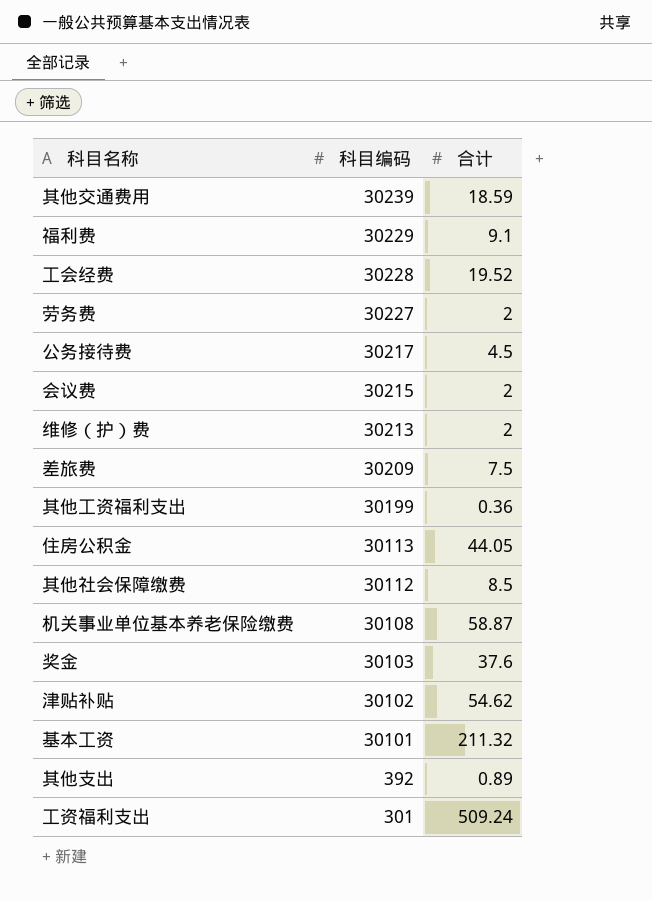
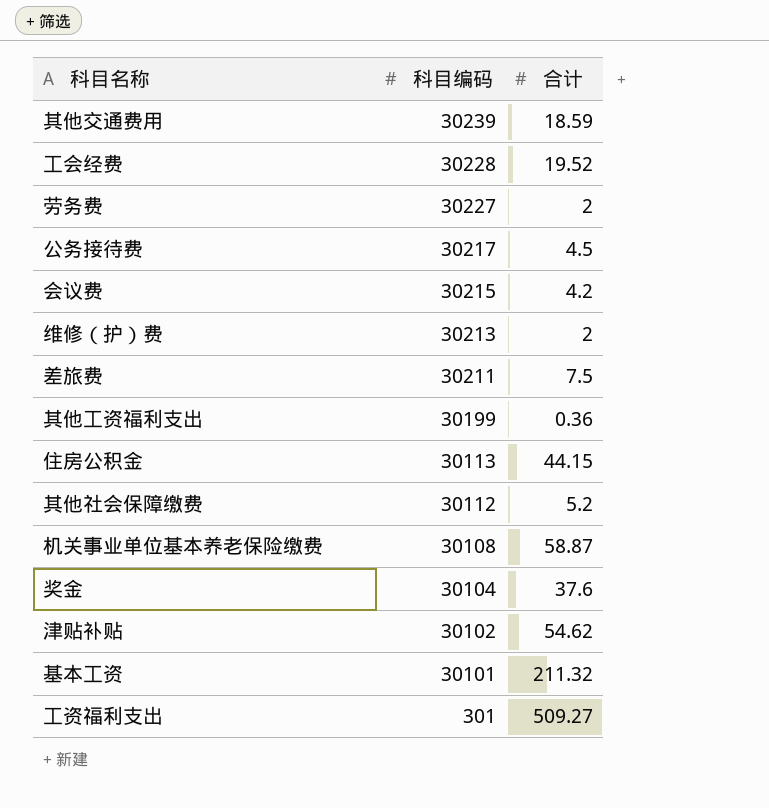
row 福利费: 30229 | 9.1 -> none
row 其他支出: 392 | 0.89 -> none
会议费 | 合计: 2 -> 4.2
差旅费 | 科目编码: 30209 -> 30211
住房公积金 | 合计: 44.05 -> 44.15
其他社会保障缴费 | 合计: 8.5 -> 5.2
奖金 | 科目编码: 30103 -> 30104
工资福利支出 | 合计: 509.24 -> 509.27

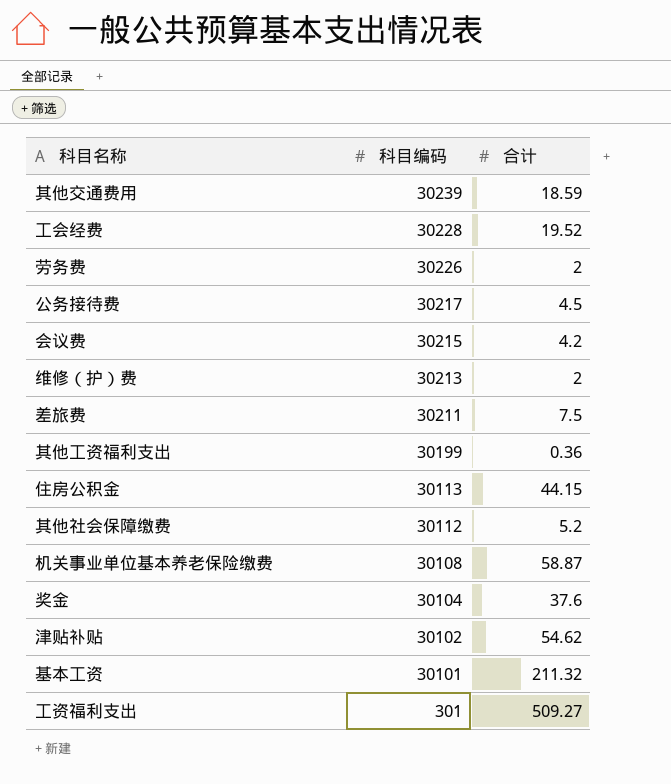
劳务费 | 科目编码: 30227 -> 30226

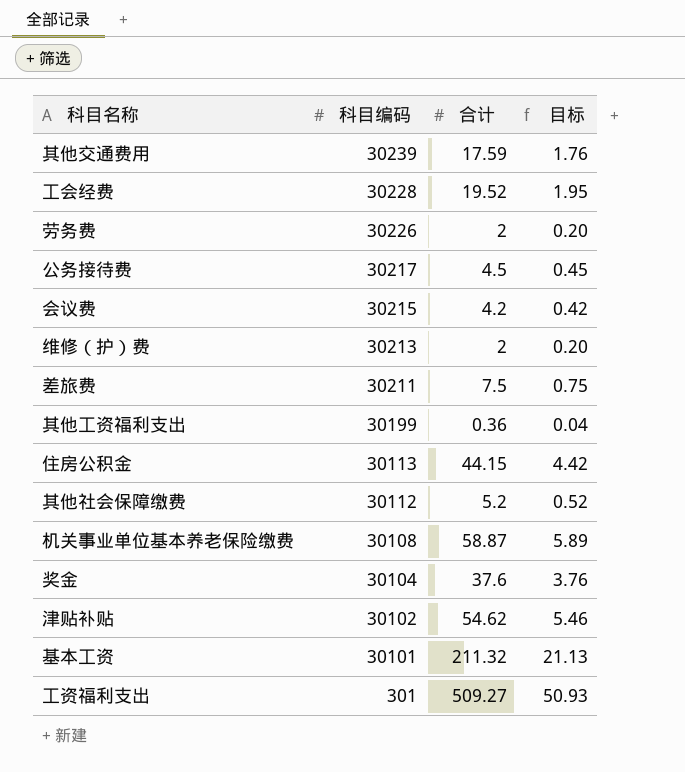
column 目标 | formula: none -> [合计] * 0.1
其他交通费用 | 合计: 18.59 -> 17.59

